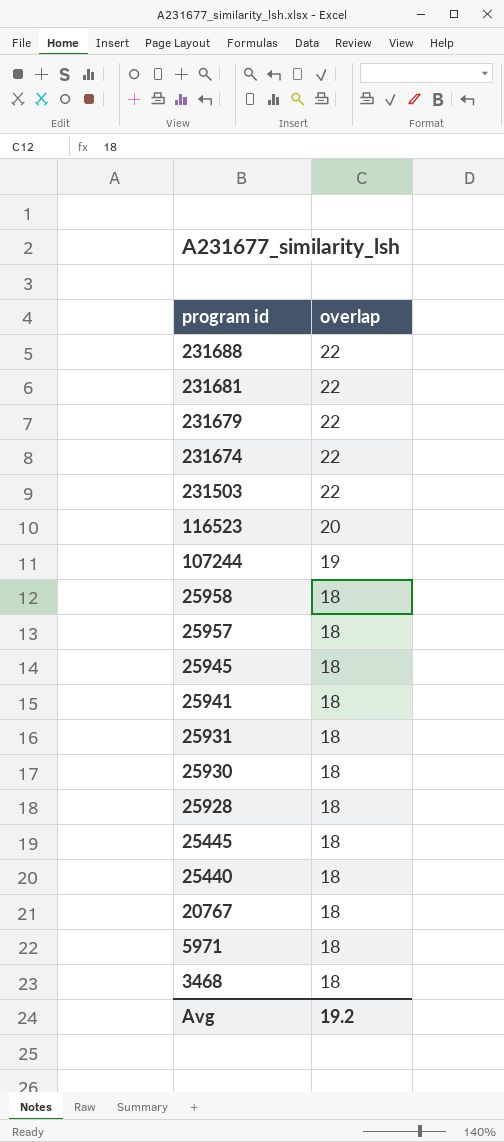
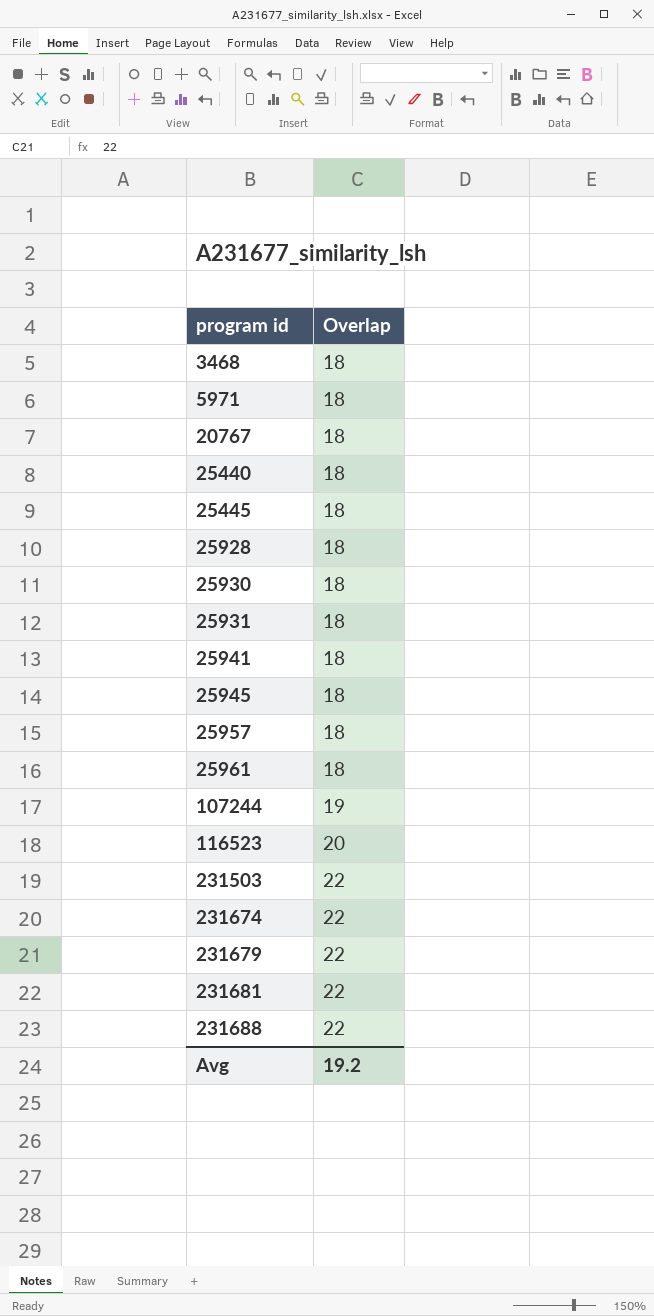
row order: program id descending -> program id ascending
column name: overlap -> Overlap
row 25958: 18 -> none
row 25961: none -> 18

